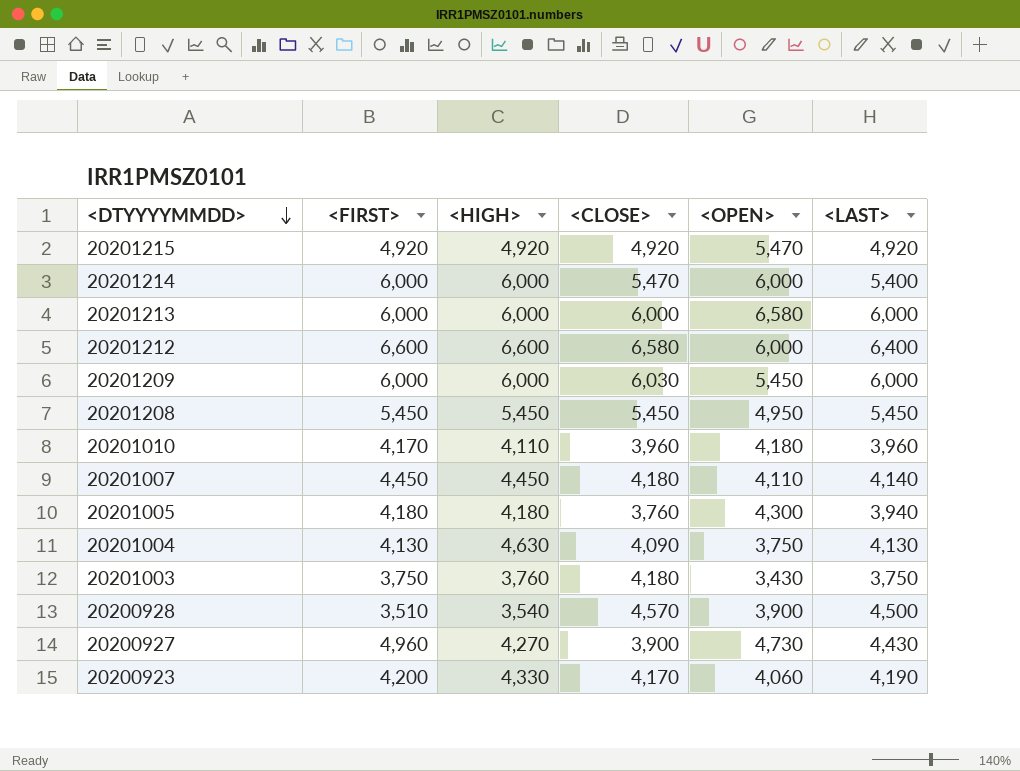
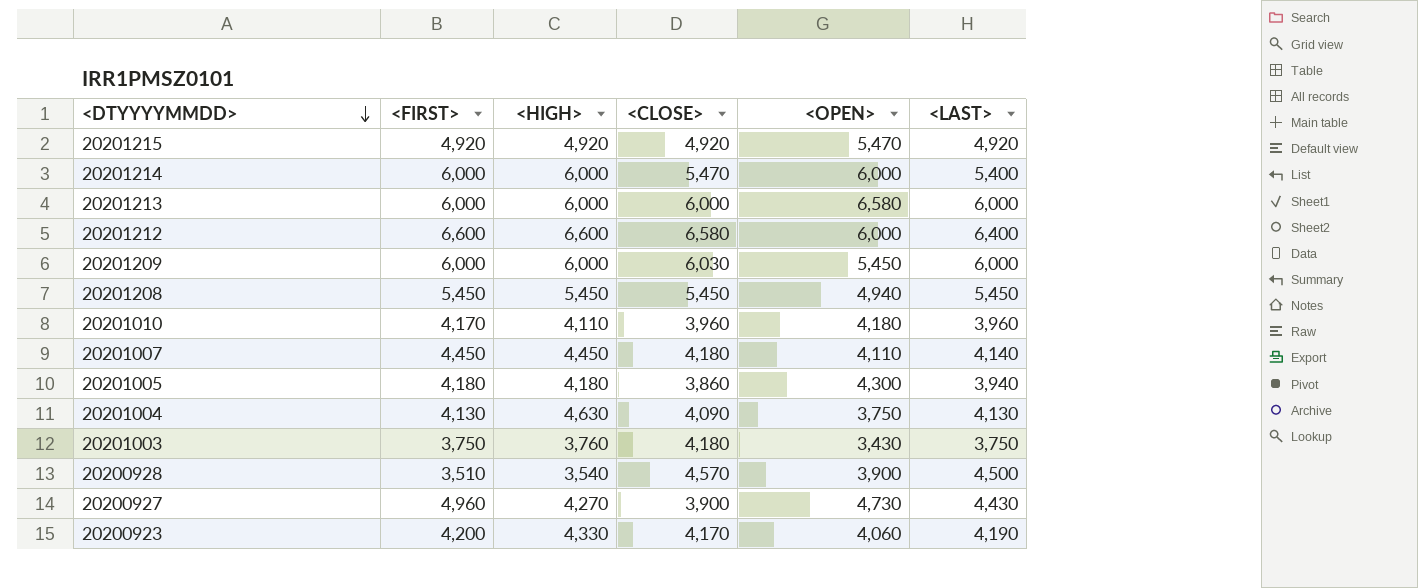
20201208 | <OPEN>: 4,950 -> 4,940
20201005 | <CLOSE>: 3,760 -> 3,860

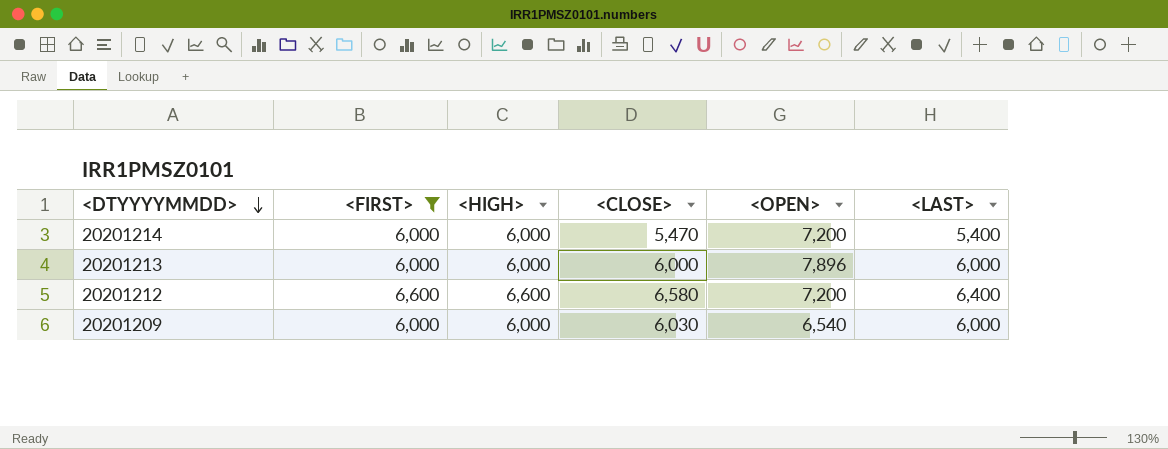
filter: none -> <FIRST> >= 6,000
20201214 | <OPEN>: 6,000 -> 7,200
20201213 | <OPEN>: 6,580 -> 7,896
20201212 | <OPEN>: 6,000 -> 7,200
20201209 | <OPEN>: 5,450 -> 6,540

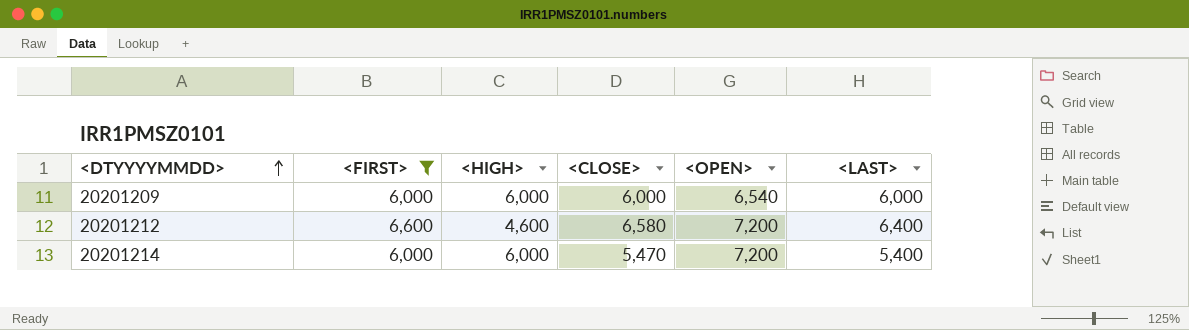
row order: <DTYYYYMMDD> descending -> <DTYYYYMMDD> ascending
row 20201213: 6,000 | 6,000 | 6,000 | 7,896 | 6,000 -> none
20201209 | <CLOSE>: 6,030 -> 6,000
20201212 | <HIGH>: 6,600 -> 4,600

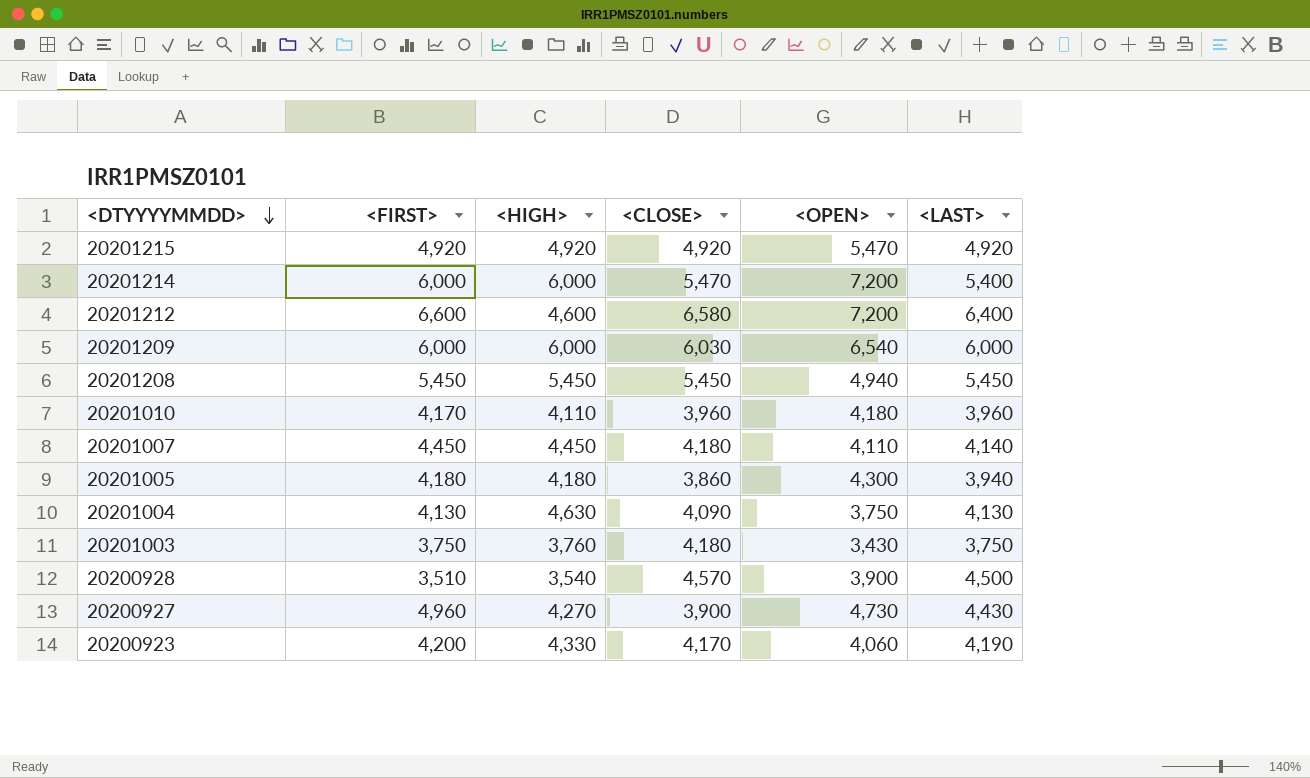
filter: <FIRST> >= 6,000 -> none
row order: <DTYYYYMMDD> ascending -> <DTYYYYMMDD> descending
20201209 | <CLOSE>: 6,000 -> 6,030

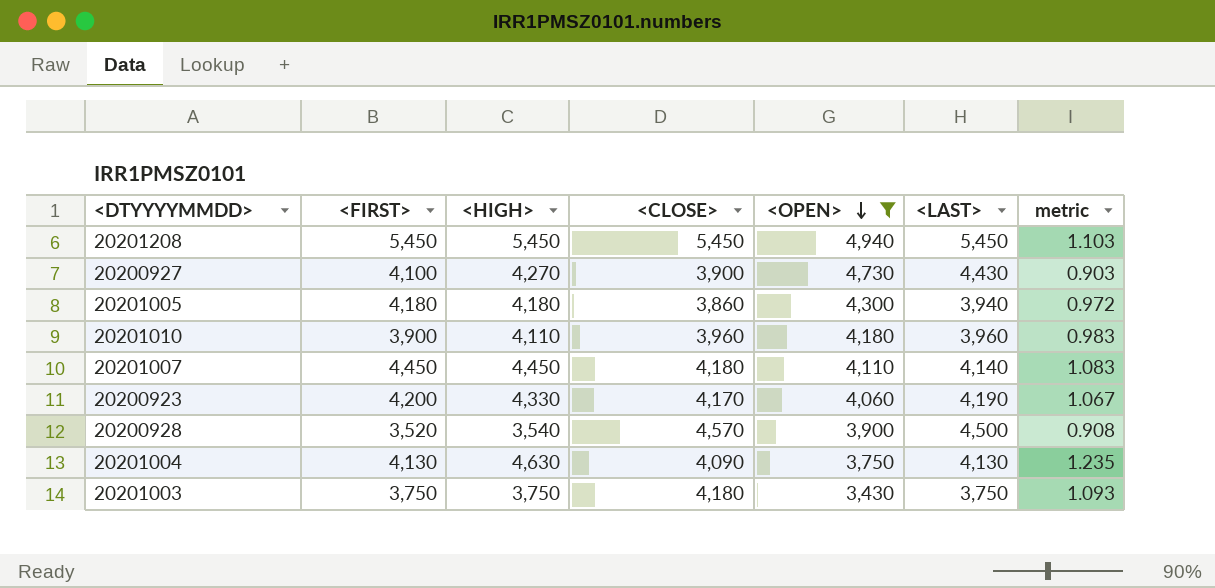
filter: none -> <OPEN> <= 4,940
row order: <DTYYYYMMDD> descending -> <OPEN> descending
column metric | formula: none -> [<HIGH>] / [<OPEN>]
20200927 | <FIRST>: 4,960 -> 4,100
20201010 | <FIRST>: 4,170 -> 3,900
20200928 | <FIRST>: 3,510 -> 3,520
20201003 | <HIGH>: 3,760 -> 3,750

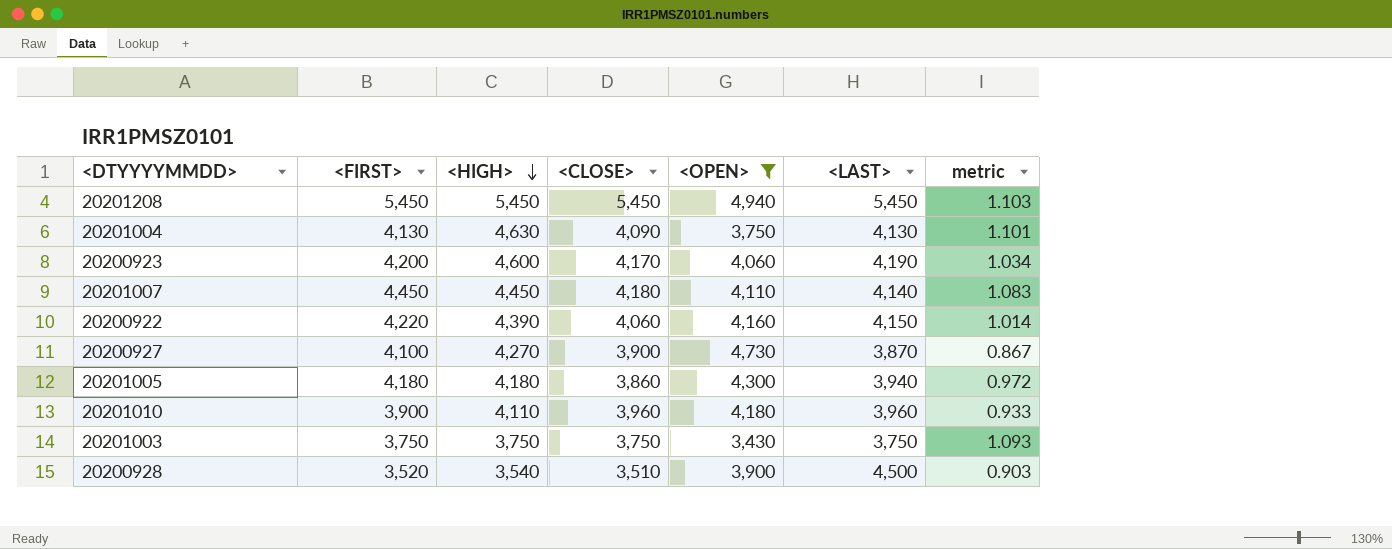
row order: <OPEN> descending -> <HIGH> descending
column metric | formula: [<HIGH>] / [<OPEN>] -> [<FIRST>] / [<OPEN>]
20200923 | <HIGH>: 4,330 -> 4,600
row 20200922: none -> 4,220 | 4,390 | 4,060 | 4,160 | 4,150 | 1.014
20200927 | <LAST>: 4,430 -> 3,870
20201003 | <CLOSE>: 4,180 -> 3,750
20200928 | <CLOSE>: 4,570 -> 3,510

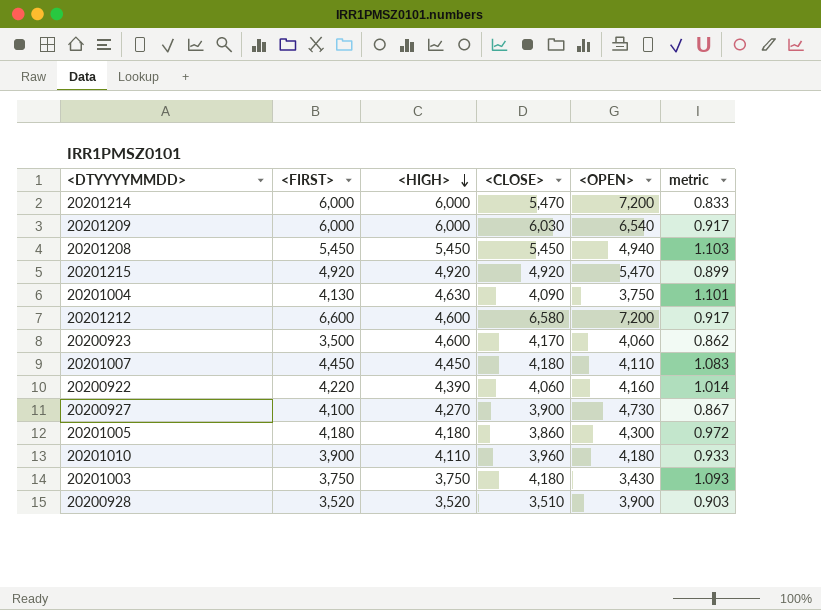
filter: <OPEN> <= 4,940 -> none
column <LAST> | position: 6 -> none
20200923 | <FIRST>: 4,200 -> 3,500
20200923 | metric: 1.034 -> 0.862
20201003 | <CLOSE>: 3,750 -> 4,180
20200928 | <HIGH>: 3,540 -> 3,520

